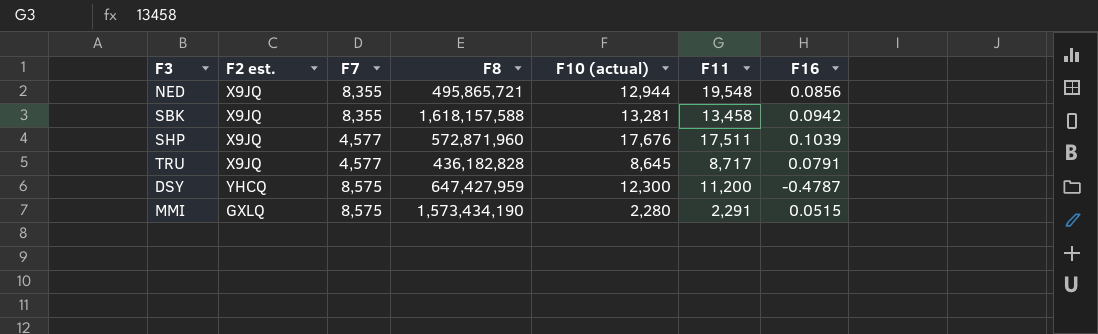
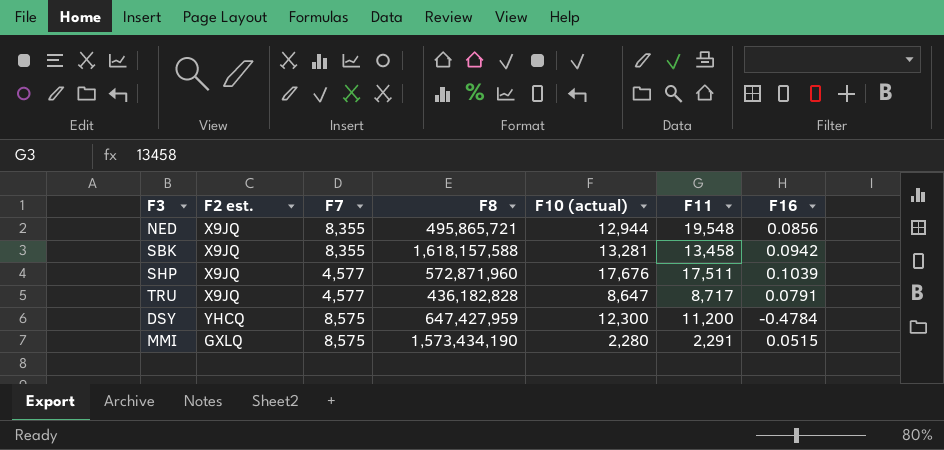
TRU | F10 (actual): 8,645 -> 8,647
DSY | F16: -0.4787 -> -0.4784

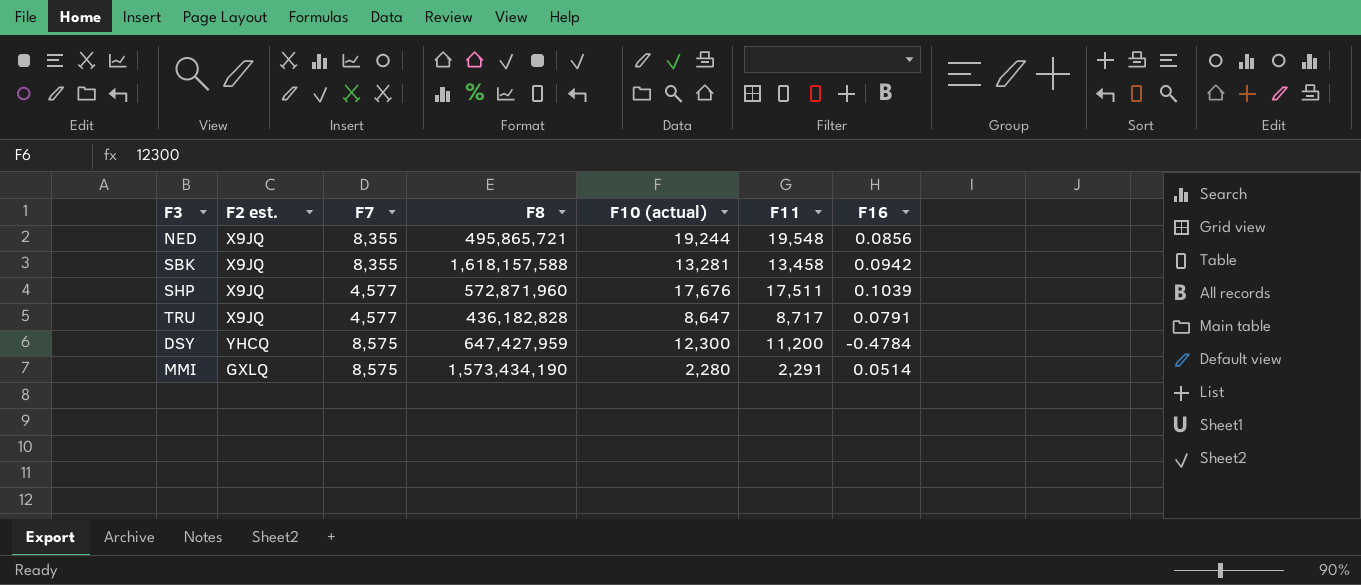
NED | F10 (actual): 12,944 -> 19,244
MMI | F16: 0.0515 -> 0.0514

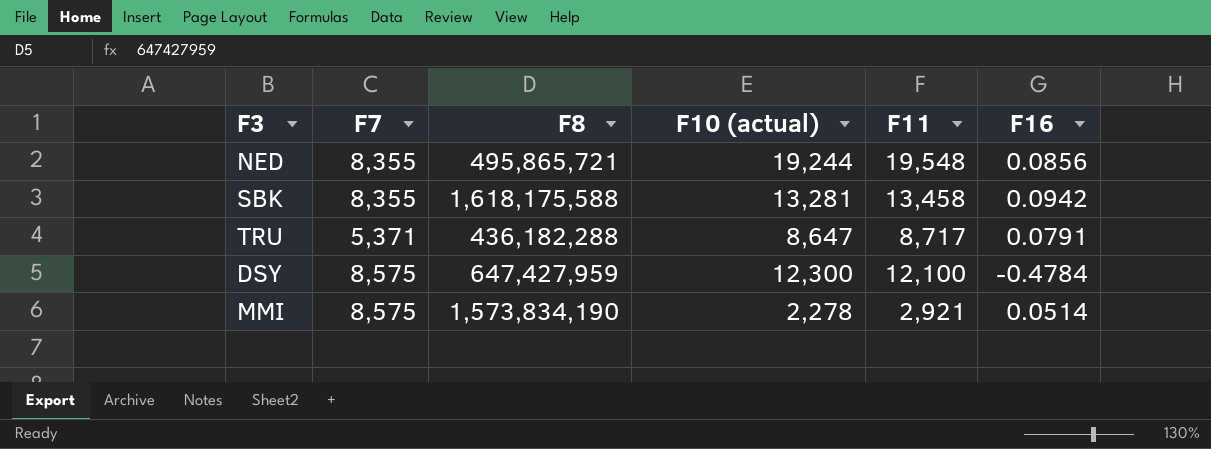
column F2 est. | position: 2 -> none
row SHP: X9JQ | 4,577 | 572,871,960 | 17,676 | 17,511 | 0.1039 -> none
SBK | F8: 1,618,157,588 -> 1,618,175,588
TRU | F7: 4,577 -> 5,371
TRU | F8: 436,182,828 -> 436,182,288
DSY | F11: 11,200 -> 12,100
MMI | F8: 1,573,434,190 -> 1,573,834,190
MMI | F10 (actual): 2,280 -> 2,278
MMI | F11: 2,291 -> 2,921

